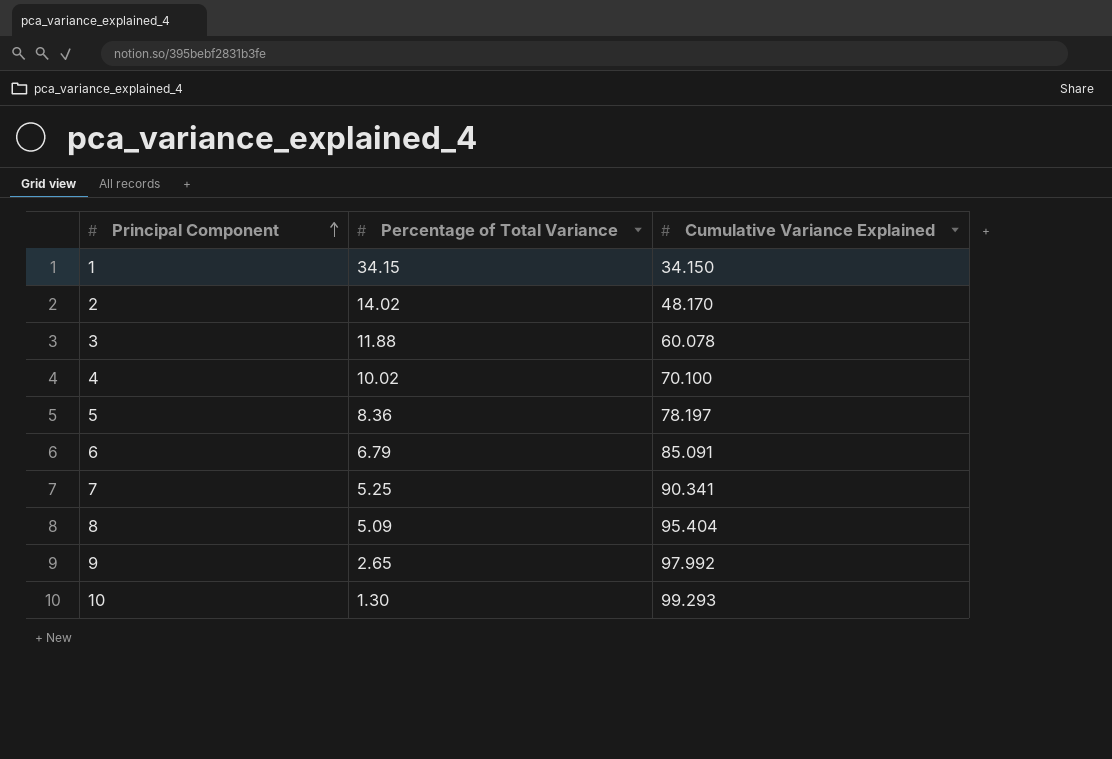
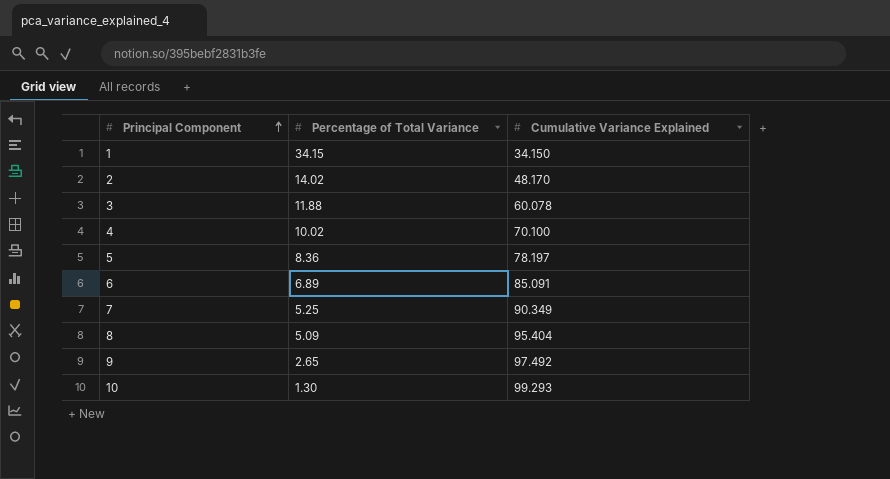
6 | Percentage of Total Variance: 6.79 -> 6.89
7 | Cumulative Variance Explained: 90.341 -> 90.349
9 | Cumulative Variance Explained: 97.992 -> 97.492

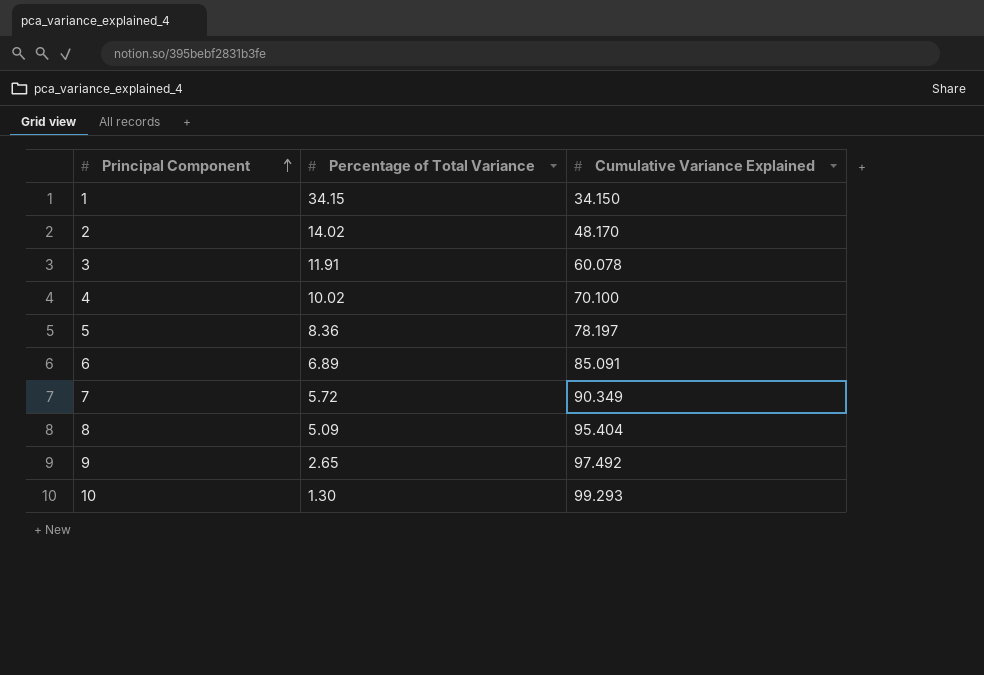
3 | Percentage of Total Variance: 11.88 -> 11.91
7 | Percentage of Total Variance: 5.25 -> 5.72

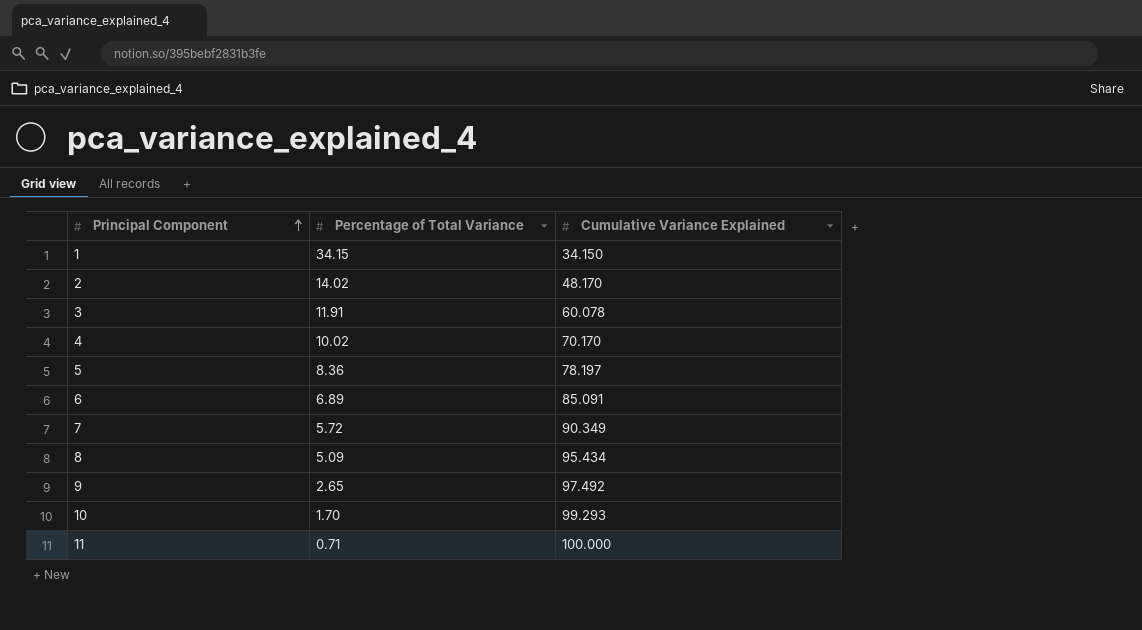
4 | Cumulative Variance Explained: 70.100 -> 70.170
8 | Cumulative Variance Explained: 95.404 -> 95.434
10 | Percentage of Total Variance: 1.30 -> 1.70
row 11: none -> 0.71 | 100.000

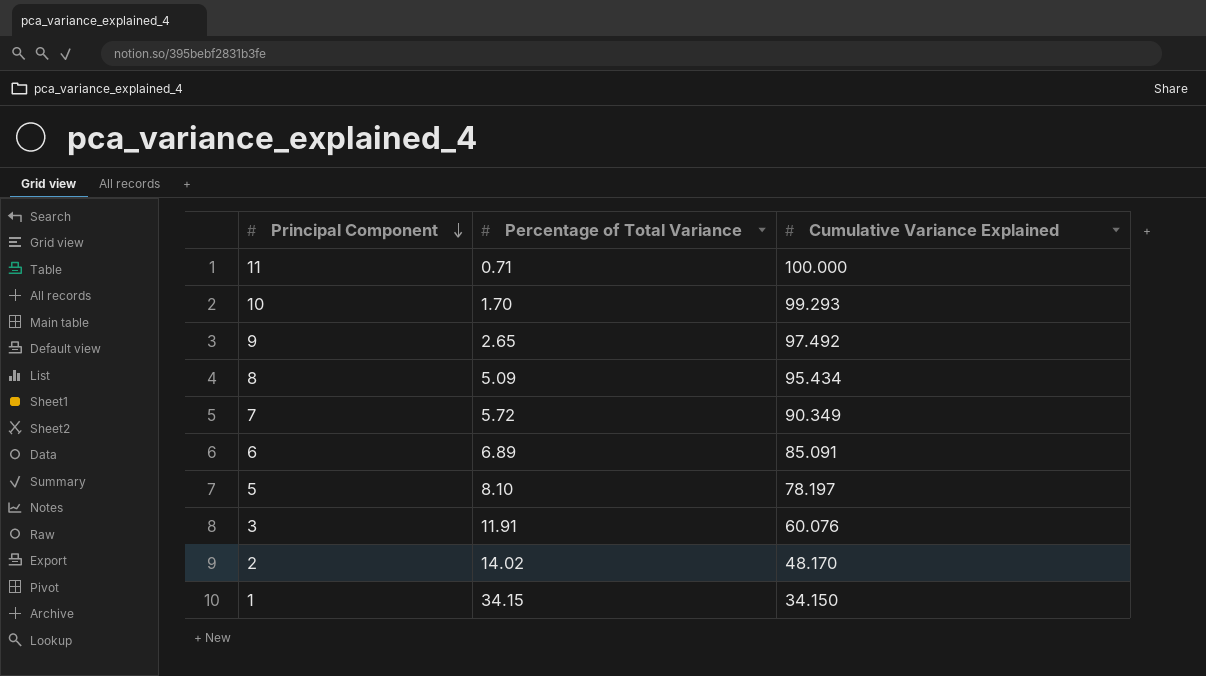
row order: Principal Component ascending -> Principal Component descending
row 4: 10.02 | 70.170 -> none
5 | Percentage of Total Variance: 8.36 -> 8.10
3 | Cumulative Variance Explained: 60.078 -> 60.076

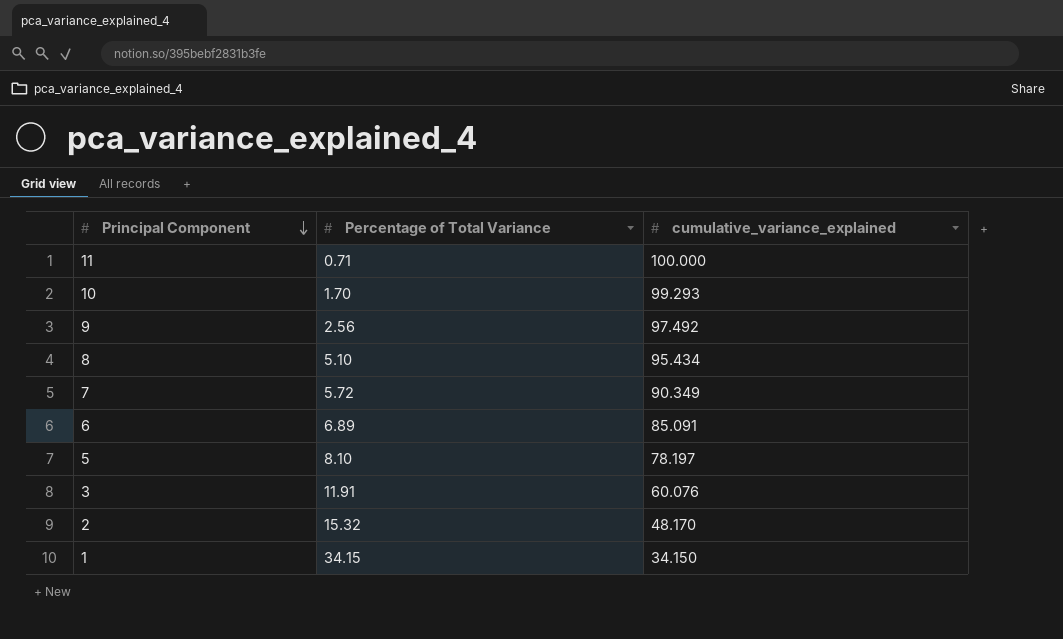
column name: Cumulative Variance Explained -> cumulative_variance_explained
9 | Percentage of Total Variance: 2.65 -> 2.56
8 | Percentage of Total Variance: 5.09 -> 5.10
2 | Percentage of Total Variance: 14.02 -> 15.32

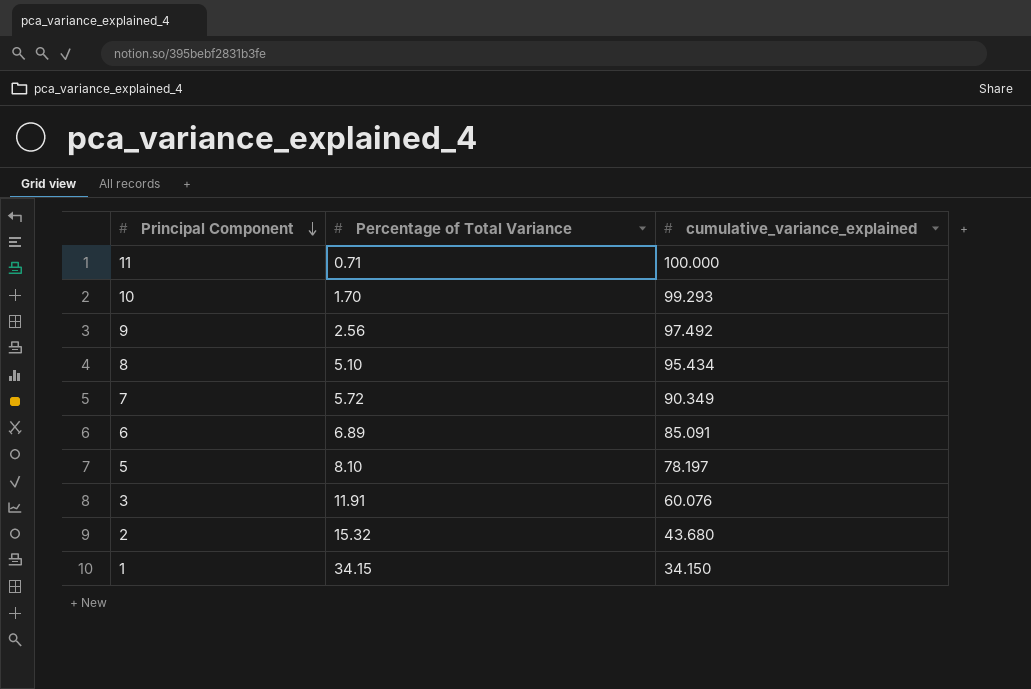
2 | cumulative_variance_explained: 48.170 -> 43.680

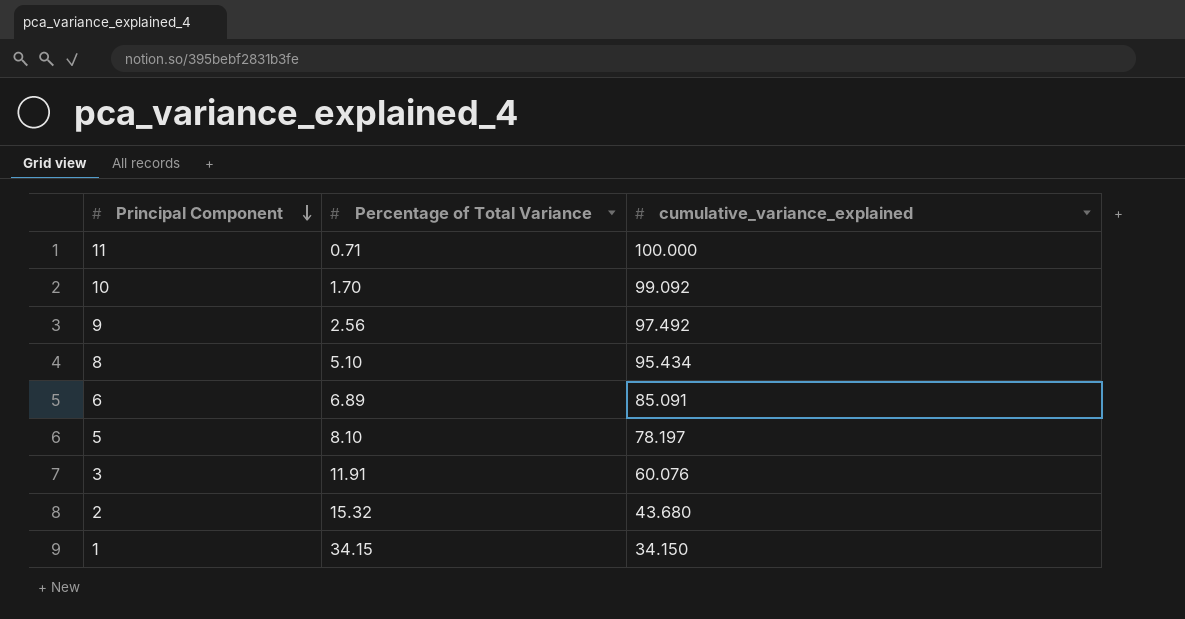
row 7: 5.72 | 90.349 -> none
10 | cumulative_variance_explained: 99.293 -> 99.092

